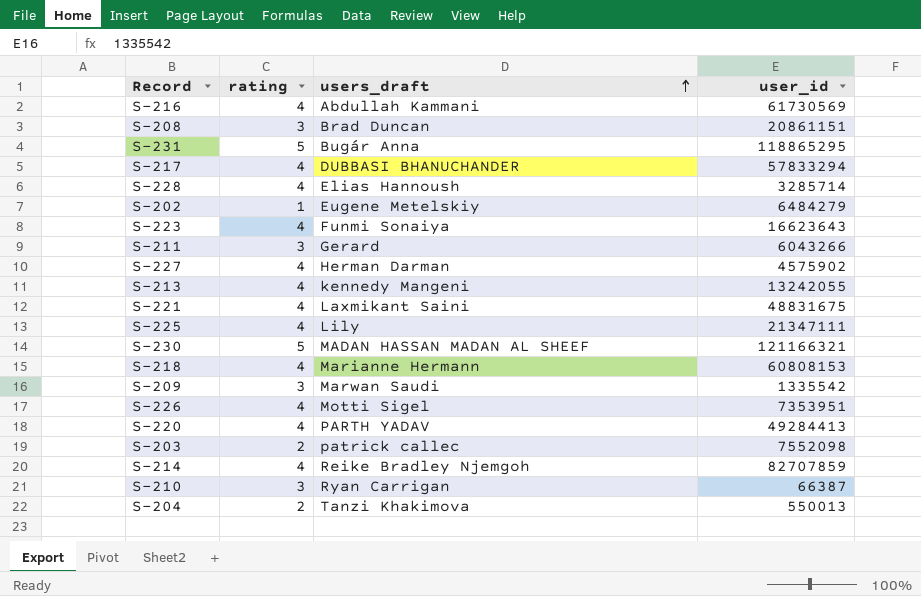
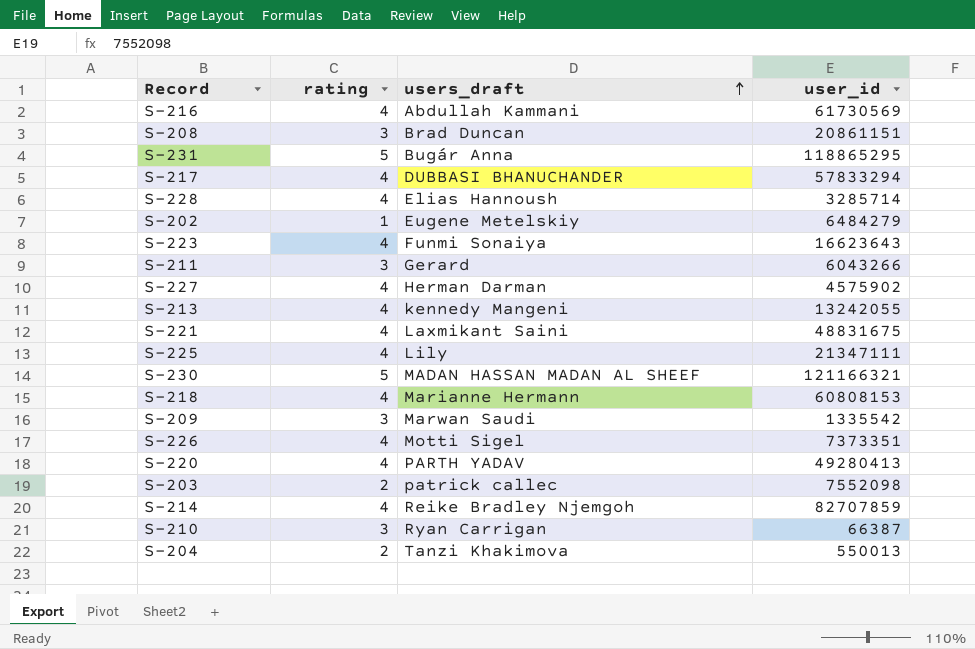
S-226 | user_id: 7353951 -> 7373351
S-220 | user_id: 49284413 -> 49280413

